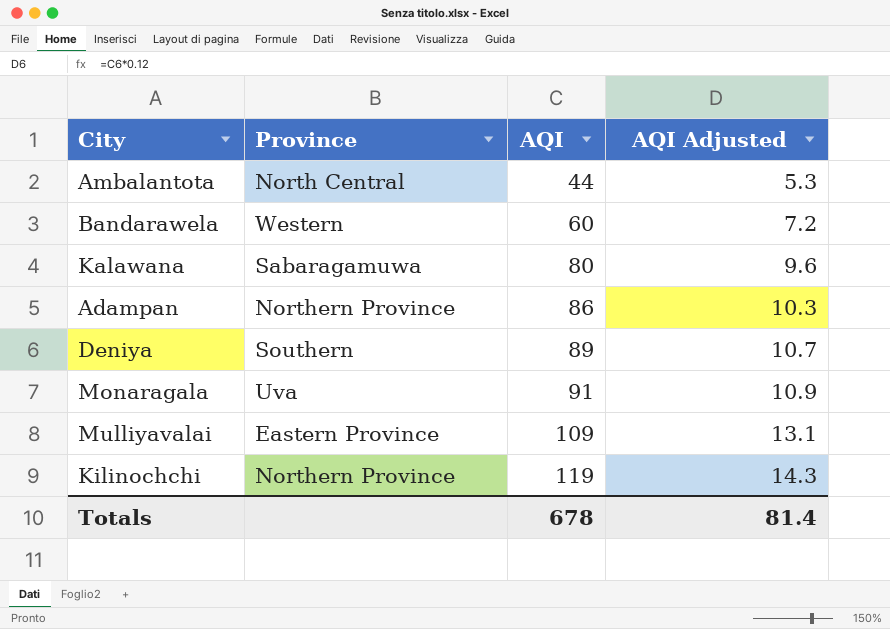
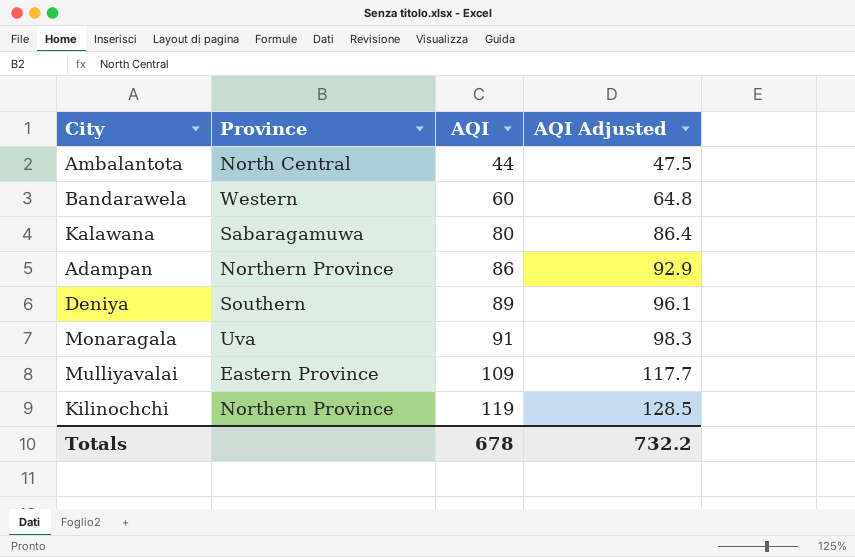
column AQI Adjusted | formula: [AQI] * 0.12 -> [AQI] * 1.08
Totals | AQI Adjusted: 81.4 -> 732.2

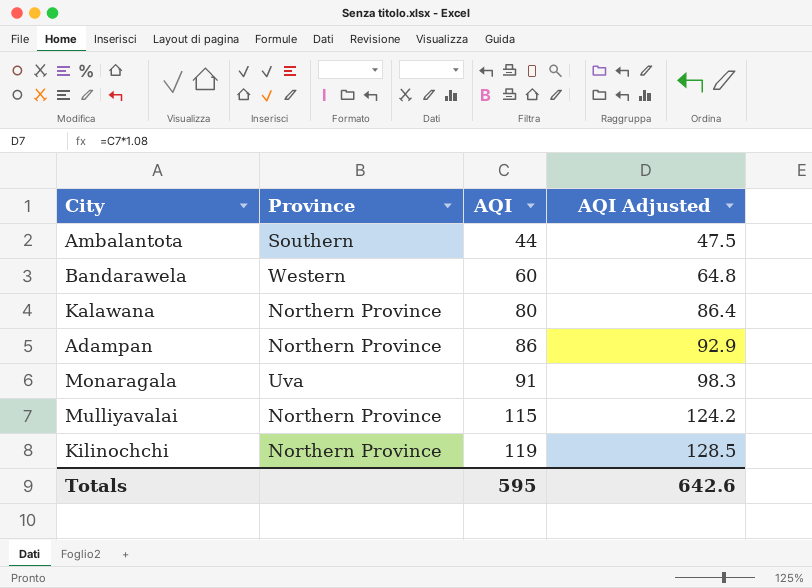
row Deniya: Southern | 89 | 96.1 -> none
Ambalantota | Province: North Central -> Southern
Kalawana | Province: Sabaragamuwa -> Northern Province
Mulliyavalai | Province: Eastern Province -> Northern Province
Mulliyavalai | AQI: 109 -> 115
Mulliyavalai | AQI Adjusted: 117.7 -> 124.2
Totals | AQI: 678 -> 595
Totals | AQI Adjusted: 732.2 -> 642.6

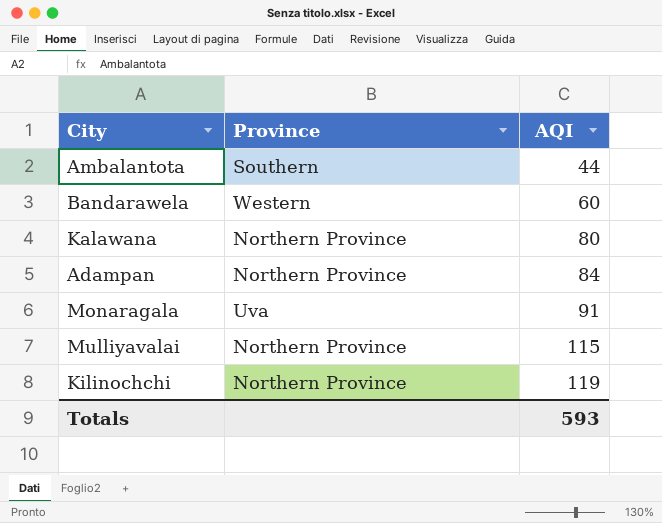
column AQI Adjusted | formula: [AQI] * 1.08 -> none
Adampan | AQI: 86 -> 84
Totals | AQI: 595 -> 593

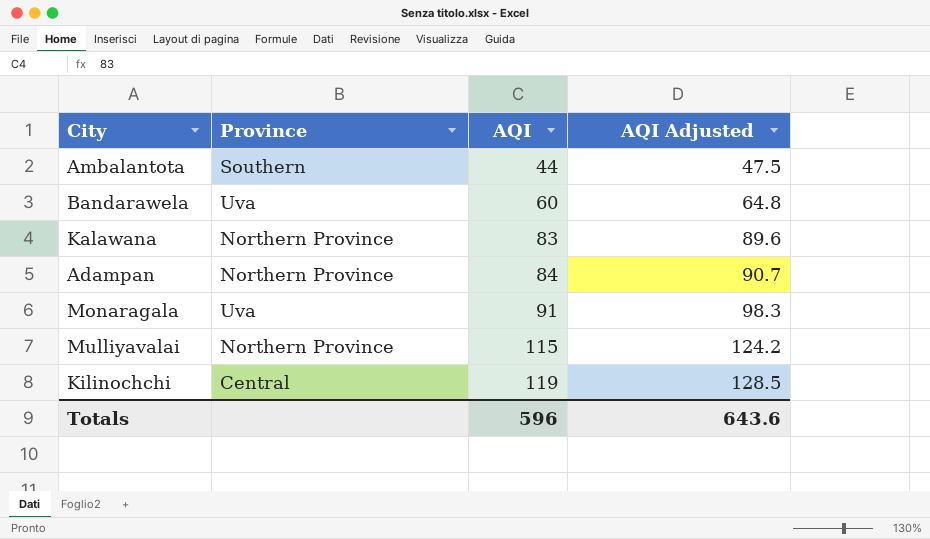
column AQI Adjusted | formula: none -> [AQI] * 1.08
Bandarawela | Province: Western -> Uva
Kalawana | AQI: 80 -> 83
Kilinochchi | Province: Northern Province -> Central
Totals | AQI: 593 -> 596

